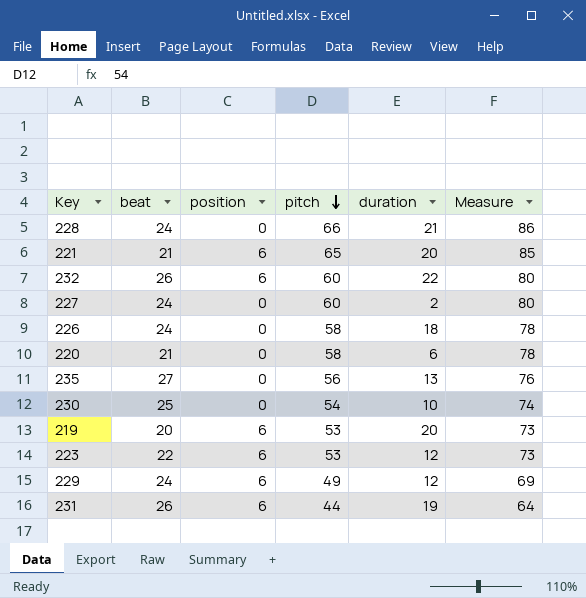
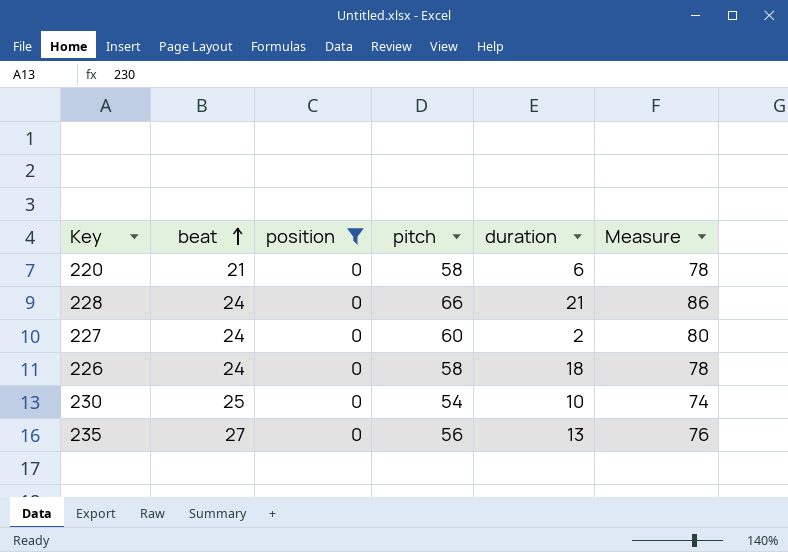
filter: none -> position = 0
row order: pitch descending -> beat ascending

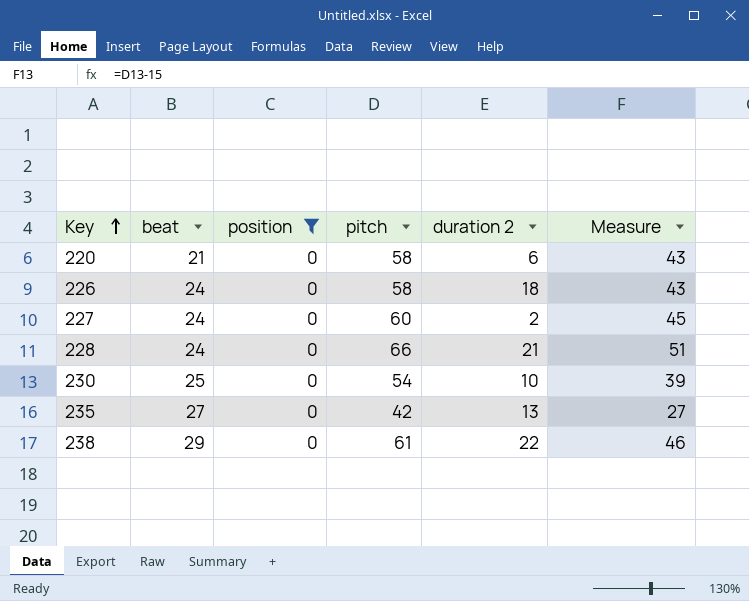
row order: beat ascending -> Key ascending
column name: duration -> duration 2
column Measure | formula: [pitch] + 20 -> [pitch] - 15
235 | pitch: 56 -> 42
row 238: none -> 29 | 0 | 61 | 22 | 46

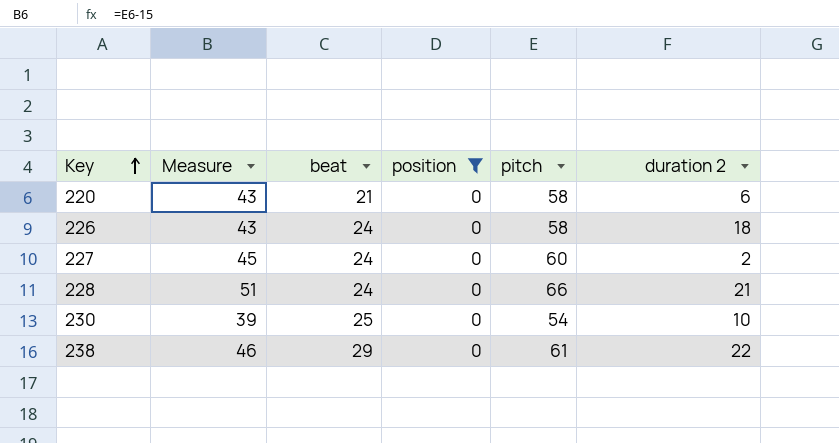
column Measure | position: 6 -> 2
row 235: 27 | 0 | 42 | 13 | 27 -> none

